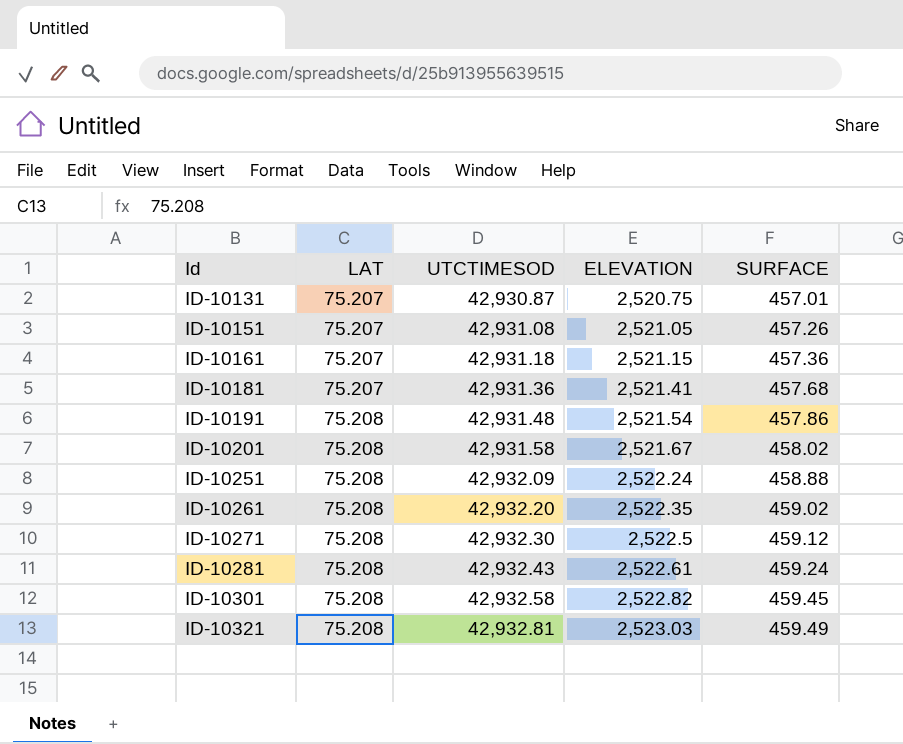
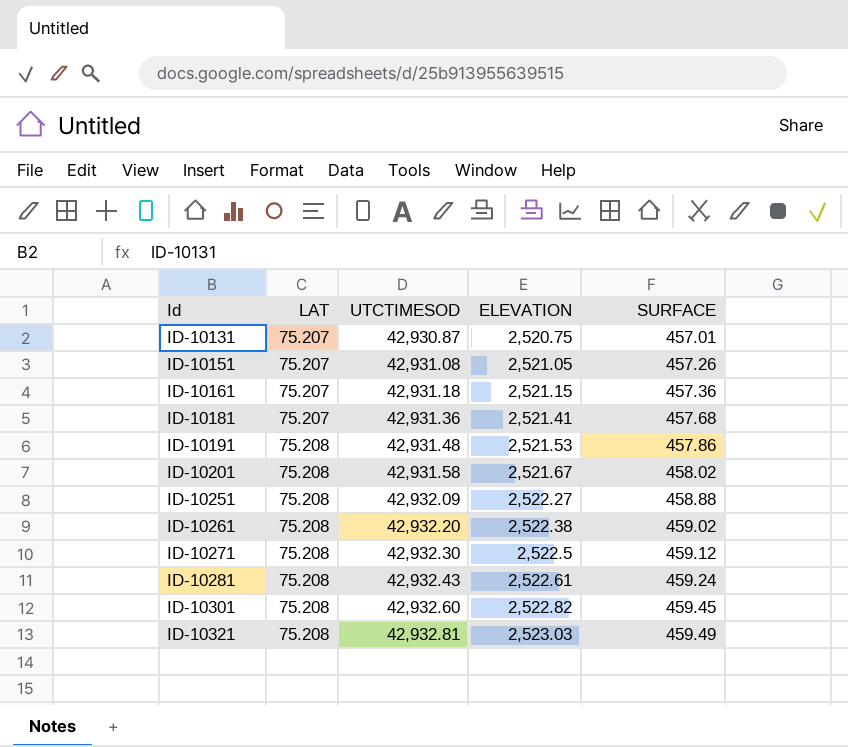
ID-10191 | ELEVATION: 2,521.54 -> 2,521.53
ID-10251 | ELEVATION: 2,522.24 -> 2,522.27
ID-10261 | ELEVATION: 2,522.35 -> 2,522.38
ID-10301 | UTCTIMESOD: 42,932.58 -> 42,932.60

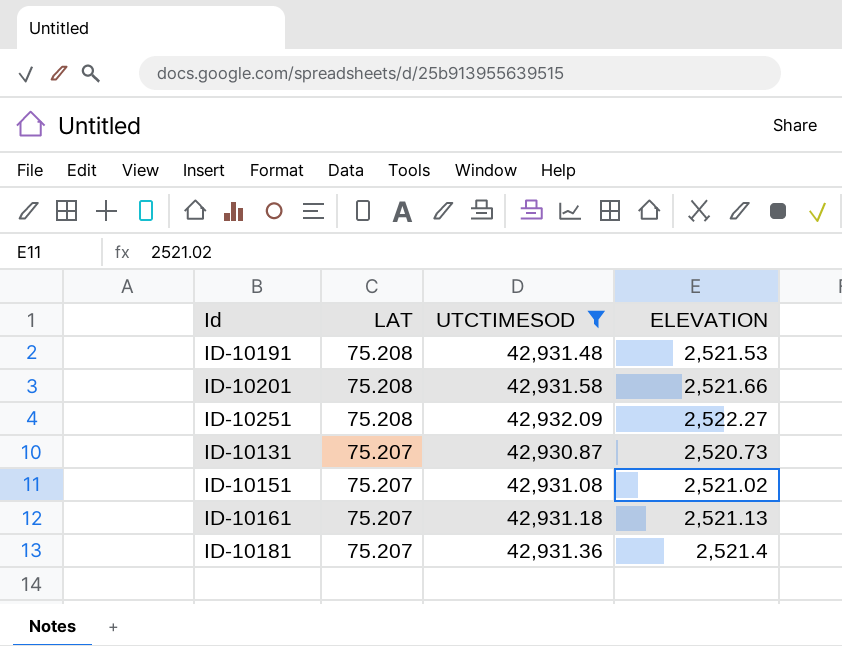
filter: none -> UTCTIMESOD <= 42,932.09
row order: Id ascending -> LAT descending
column SURFACE | position: 5 -> none
ID-10201 | ELEVATION: 2,521.67 -> 2,521.66
ID-10131 | ELEVATION: 2,520.75 -> 2,520.73
ID-10151 | ELEVATION: 2,521.05 -> 2,521.02
ID-10161 | ELEVATION: 2,521.15 -> 2,521.13
ID-10181 | ELEVATION: 2,521.41 -> 2,521.4

